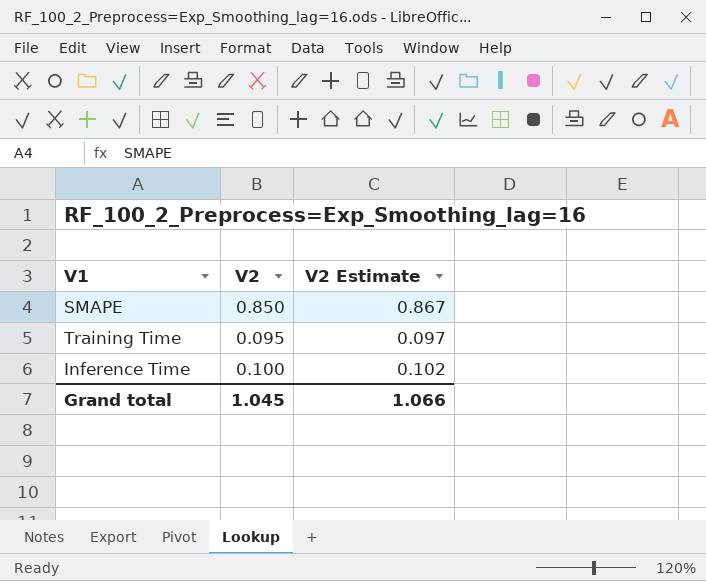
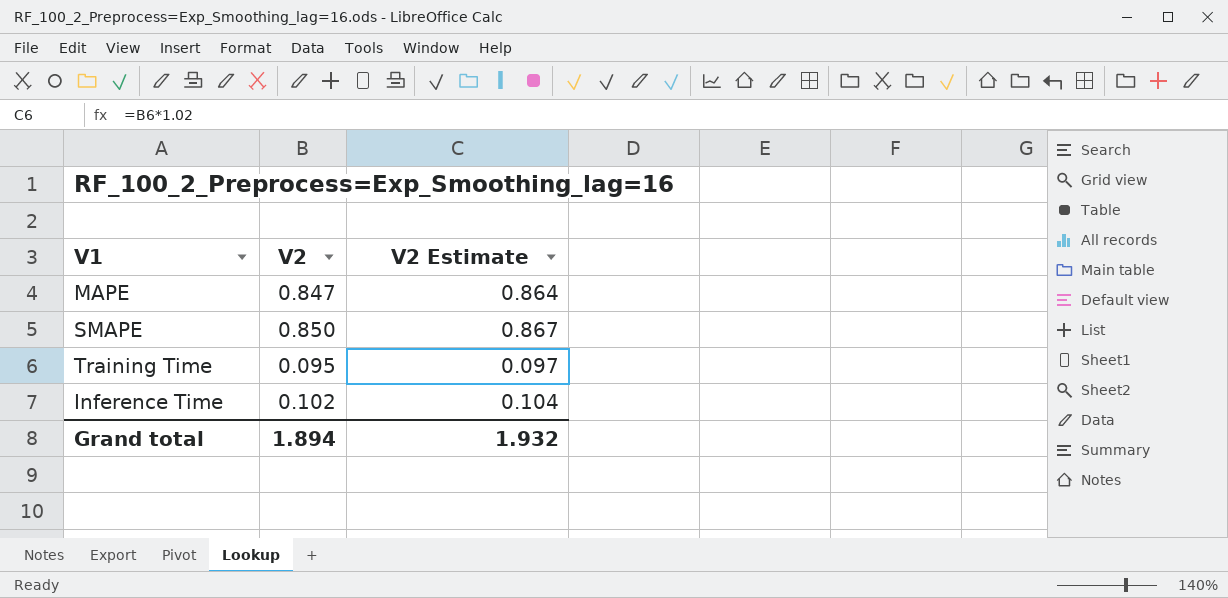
row MAPE: none -> 0.847 | 0.864
Inference Time | V2: 0.100 -> 0.102
Inference Time | V2 Estimate: 0.102 -> 0.104
Grand total | V2: 1.045 -> 1.894
Grand total | V2 Estimate: 1.066 -> 1.932

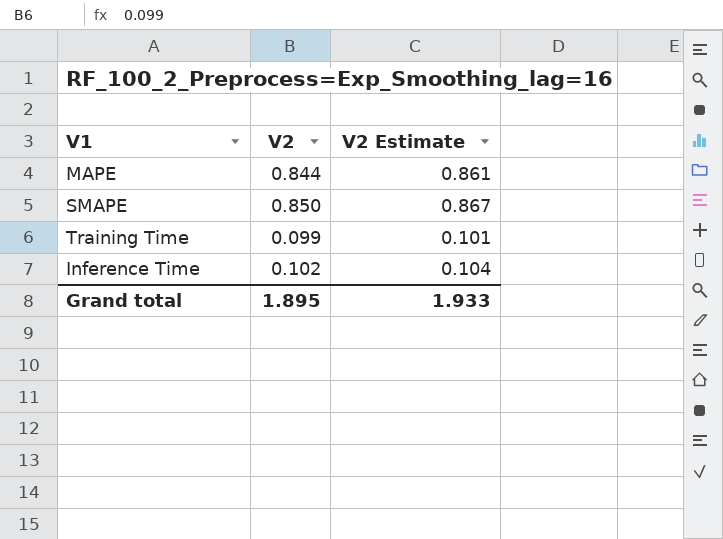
MAPE | V2: 0.847 -> 0.844
MAPE | V2 Estimate: 0.864 -> 0.861
Training Time | V2: 0.095 -> 0.099
Training Time | V2 Estimate: 0.097 -> 0.101
Grand total | V2: 1.894 -> 1.895
Grand total | V2 Estimate: 1.932 -> 1.933

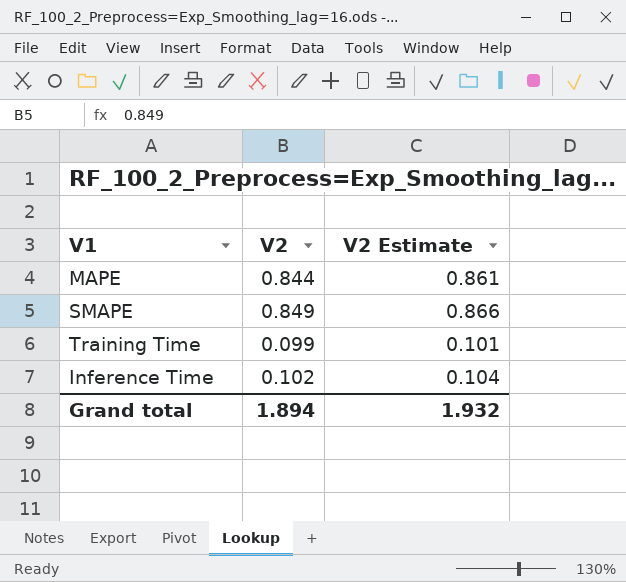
SMAPE | V2: 0.850 -> 0.849
SMAPE | V2 Estimate: 0.867 -> 0.866
Grand total | V2: 1.895 -> 1.894
Grand total | V2 Estimate: 1.933 -> 1.932

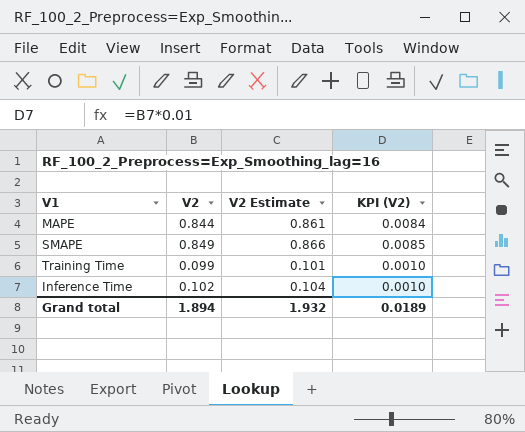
column KPI (V2) | formula: none -> [V2] * 0.01

